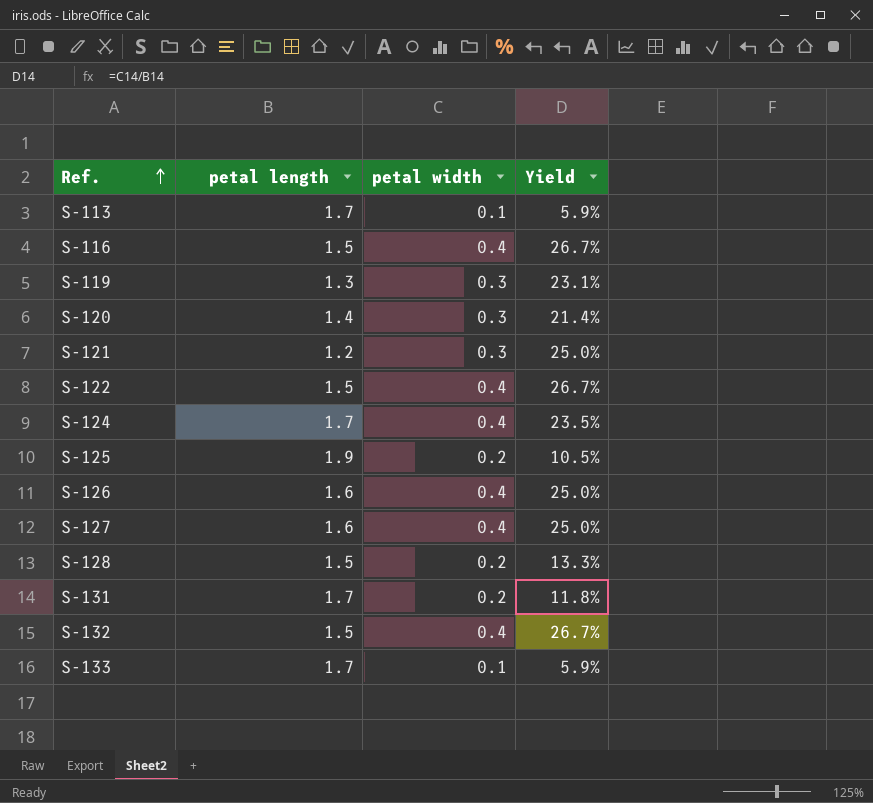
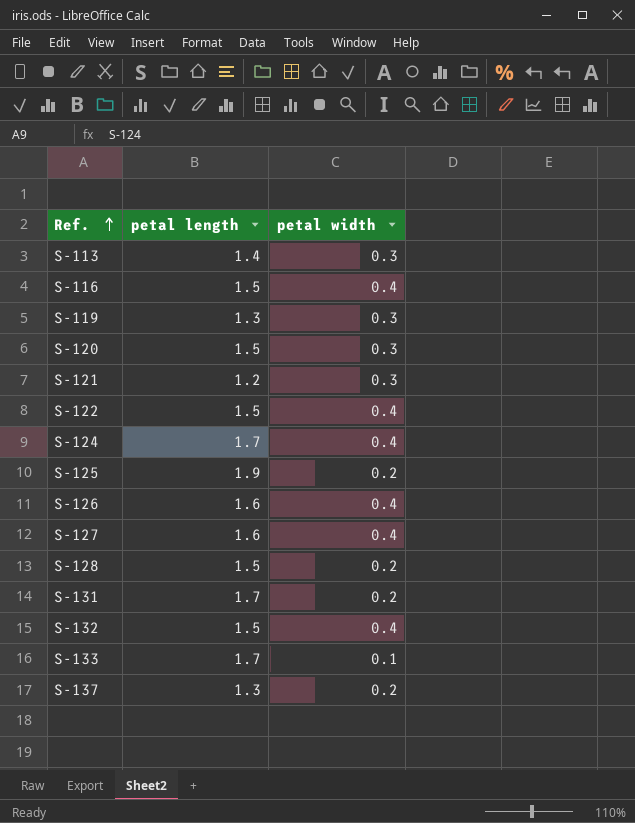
column Yield | formula: [petal width] / [petal length] -> none
S-113 | petal length: 1.7 -> 1.4
S-113 | petal width: 0.1 -> 0.3
S-120 | petal length: 1.4 -> 1.5
row S-137: none -> 1.3 | 0.2

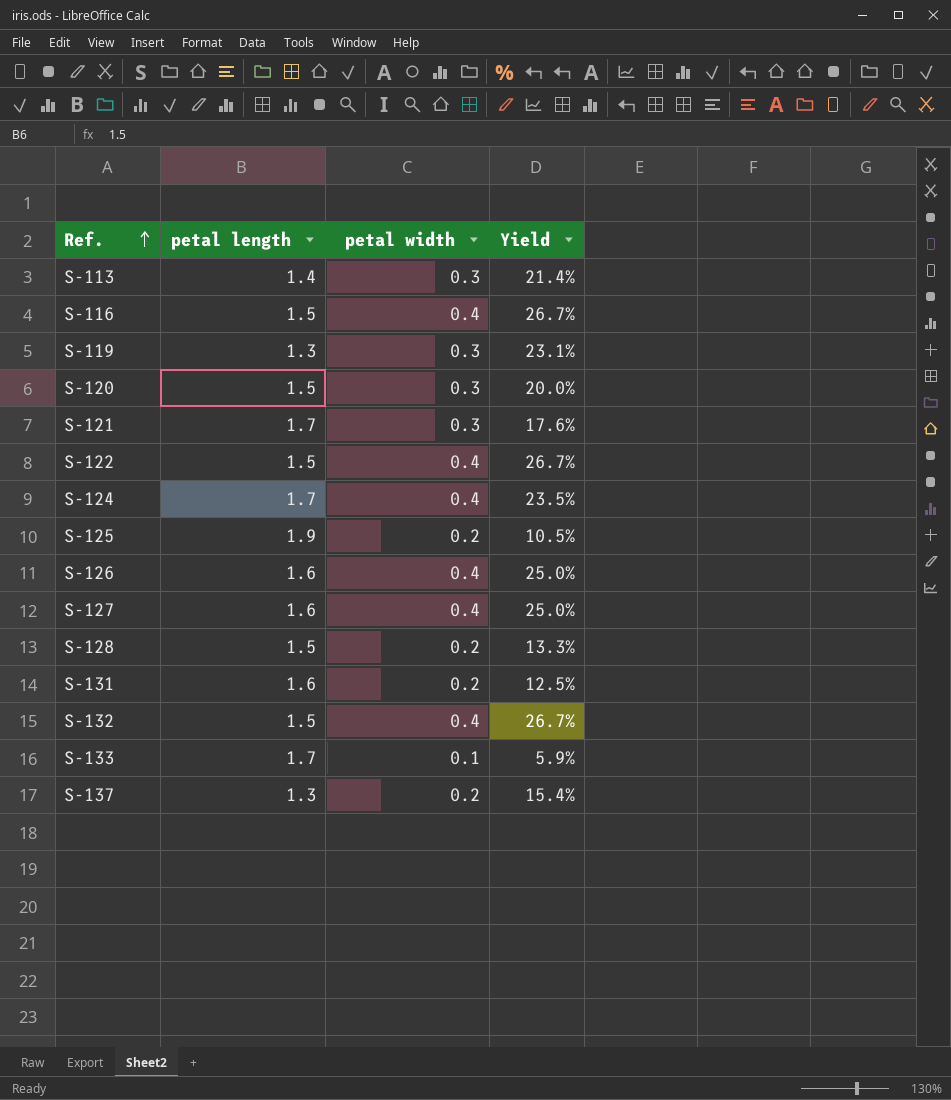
column Yield | formula: none -> [petal width] / [petal length]
S-121 | petal length: 1.2 -> 1.7
S-131 | petal length: 1.7 -> 1.6

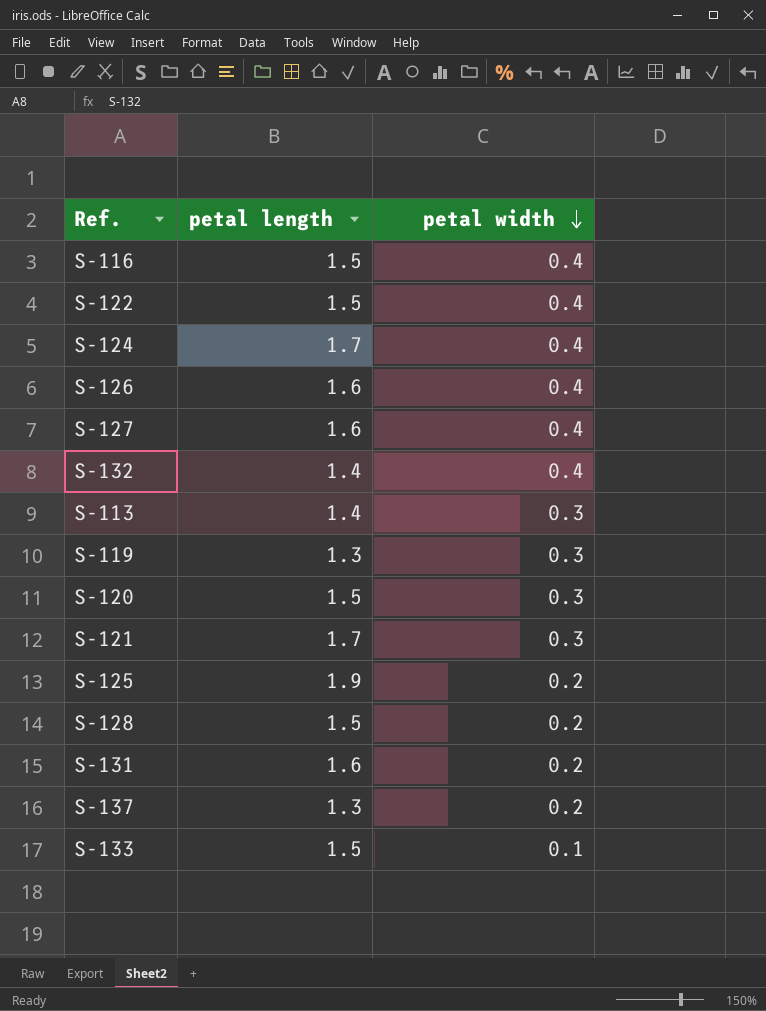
row order: Ref. ascending -> petal width descending
column Yield | formula: [petal width] / [petal length] -> none
S-132 | petal length: 1.5 -> 1.4
S-133 | petal length: 1.7 -> 1.5

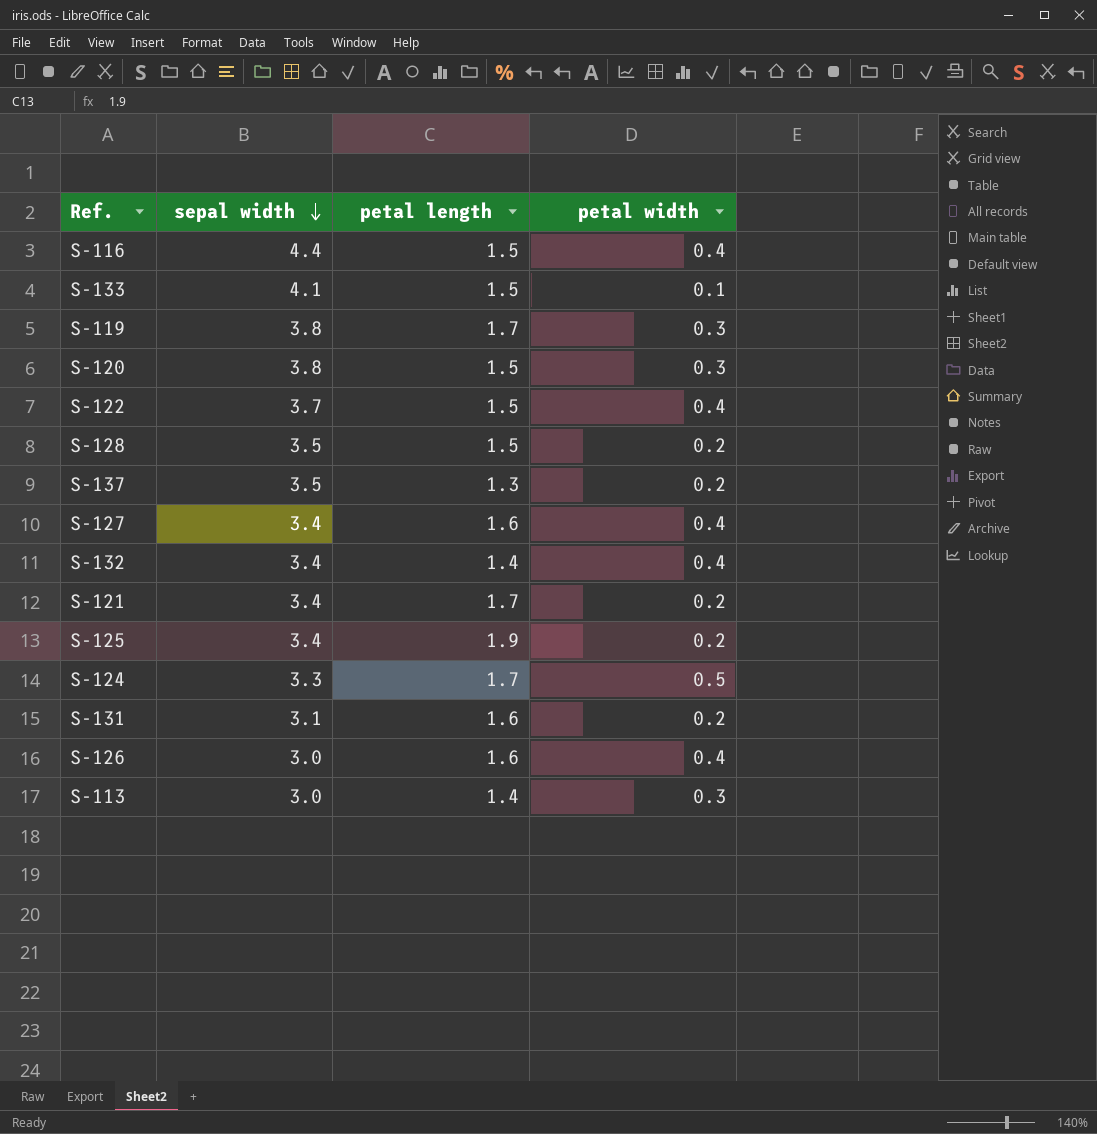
row order: petal width descending -> sepal width descending
column sepal width | position: none -> 2
S-119 | petal length: 1.3 -> 1.7
S-121 | petal width: 0.3 -> 0.2
S-124 | petal width: 0.4 -> 0.5

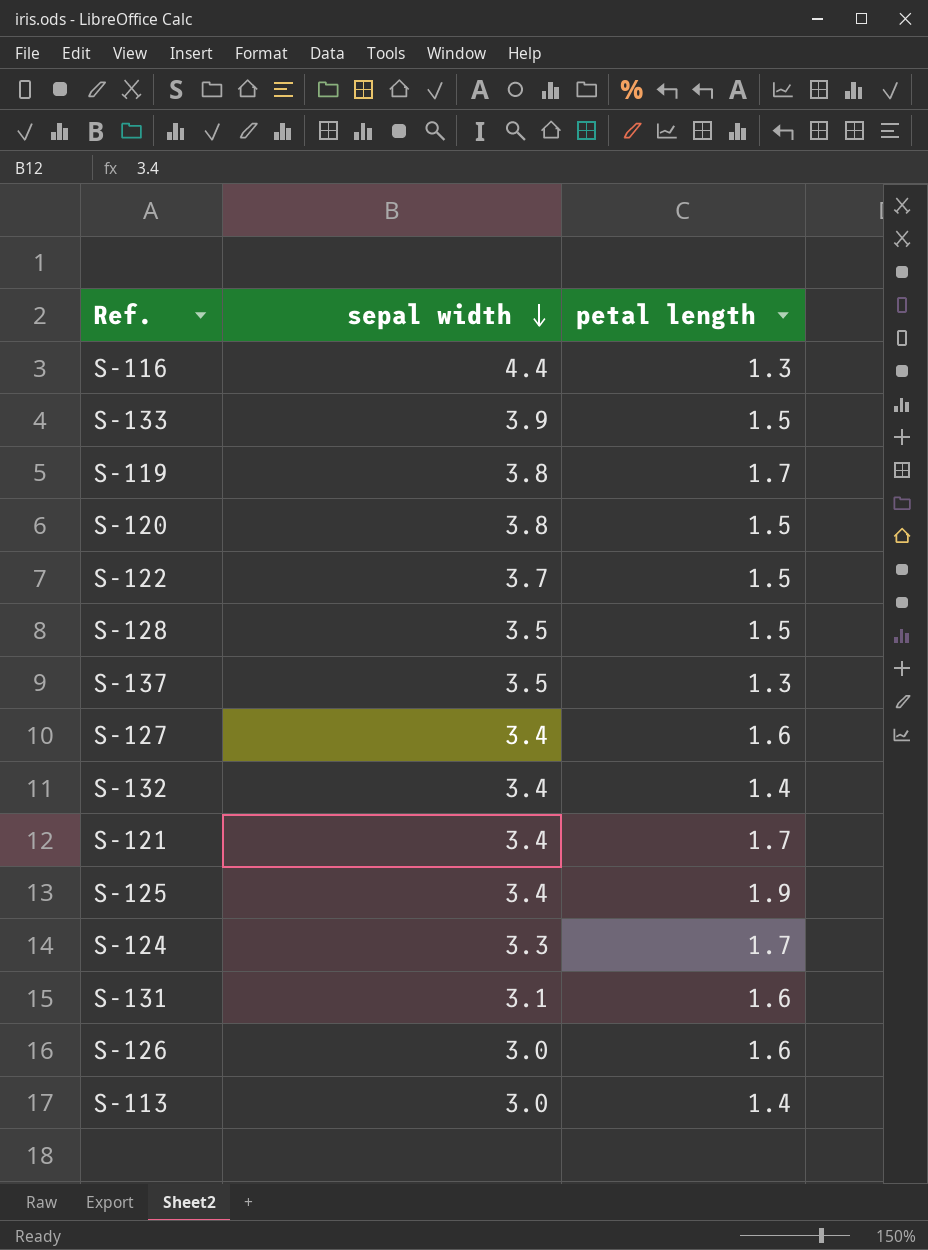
column petal width | position: 4 -> none
S-116 | petal length: 1.5 -> 1.3
S-133 | sepal width: 4.1 -> 3.9

